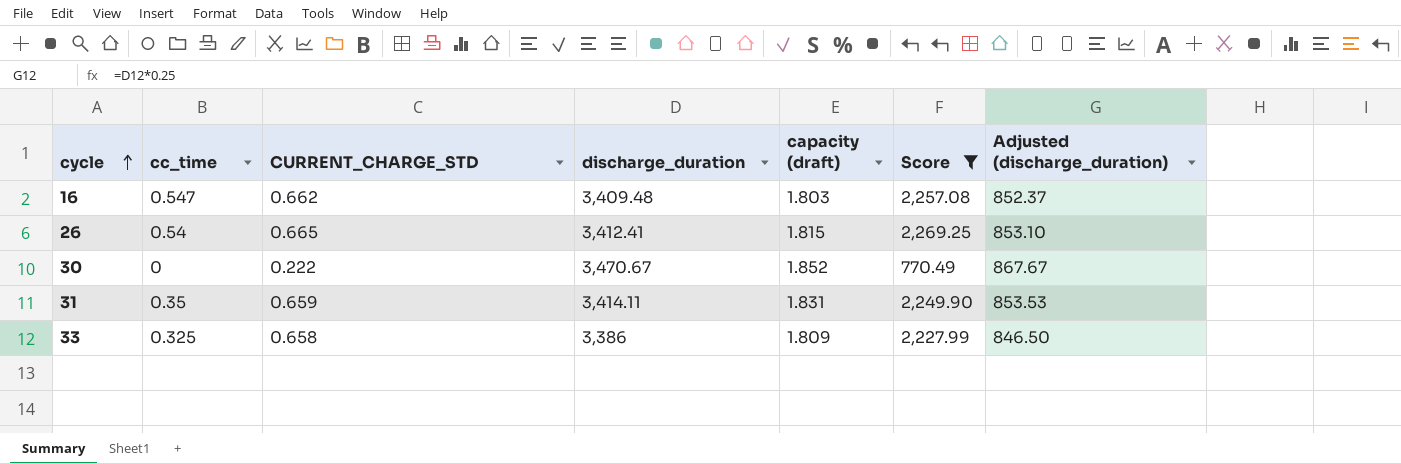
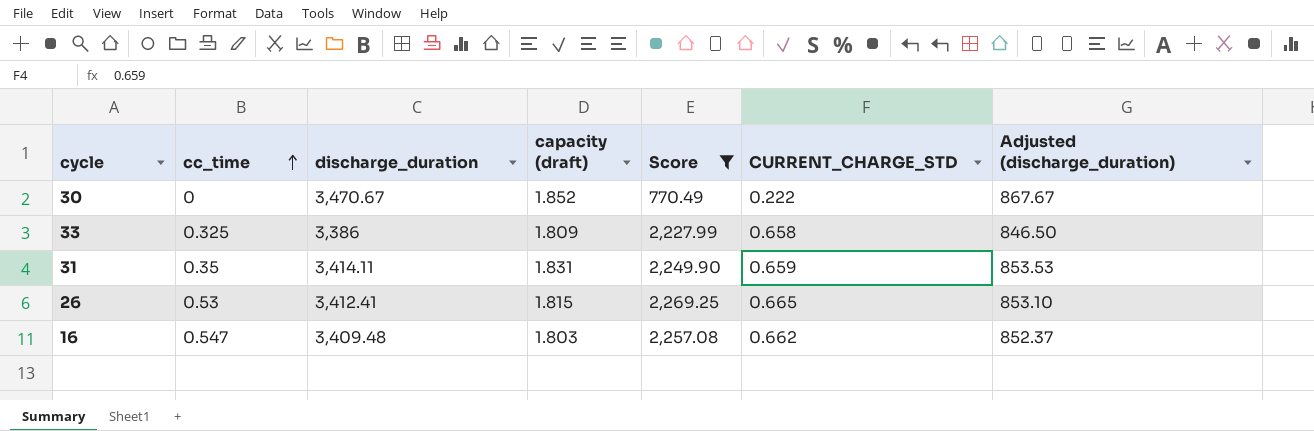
row order: cycle ascending -> cc_time ascending
column CURRENT_CHARGE_STD | position: 3 -> 6
26 | cc_time: 0.54 -> 0.53

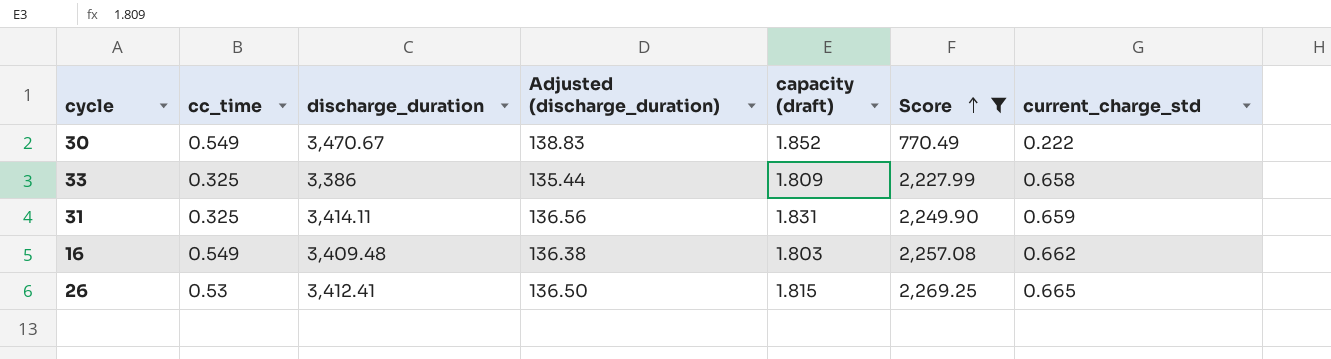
row order: cc_time ascending -> Score ascending
column Adjusted (discharge_duration) | formula: [discharge_duration] * 0.25 -> [discharge_duration] * 0.04
column Adjusted (discharge_duration) | position: 7 -> 4
column name: CURRENT_CHARGE_STD -> current_charge_std
30 | cc_time: 0 -> 0.549
31 | cc_time: 0.35 -> 0.325
16 | cc_time: 0.547 -> 0.549

